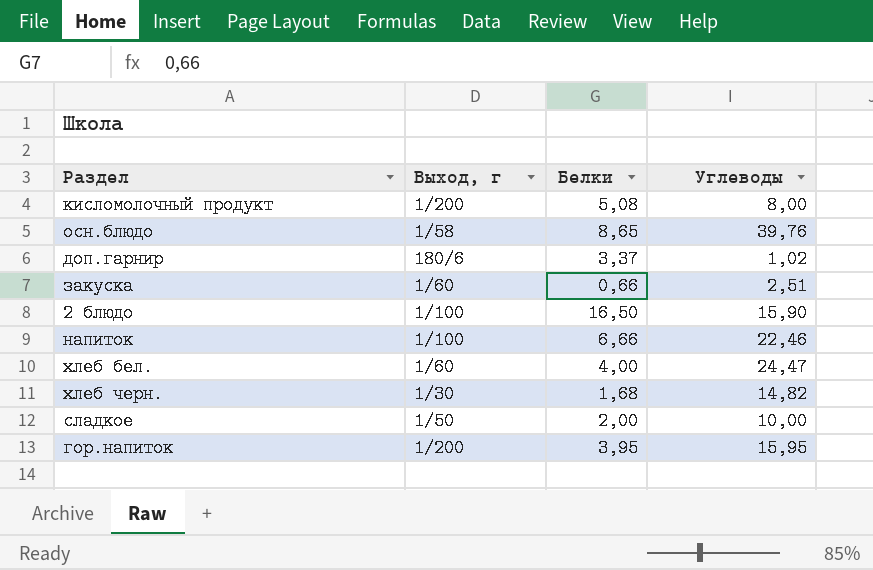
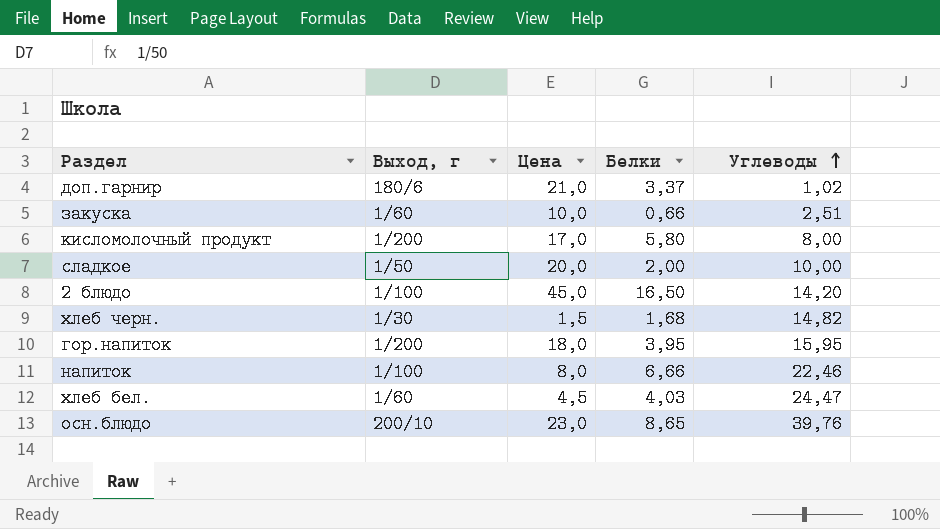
row order: none -> Углеводы ascending
column Цена | position: none -> 3
кисломолочный продукт | Белки: 5,08 -> 5,80
2 блюдо | Углеводы: 15,90 -> 14,20
хлеб бел. | Белки: 4,00 -> 4,03
осн.блюдо | Выход, г: 1/58 -> 200/10

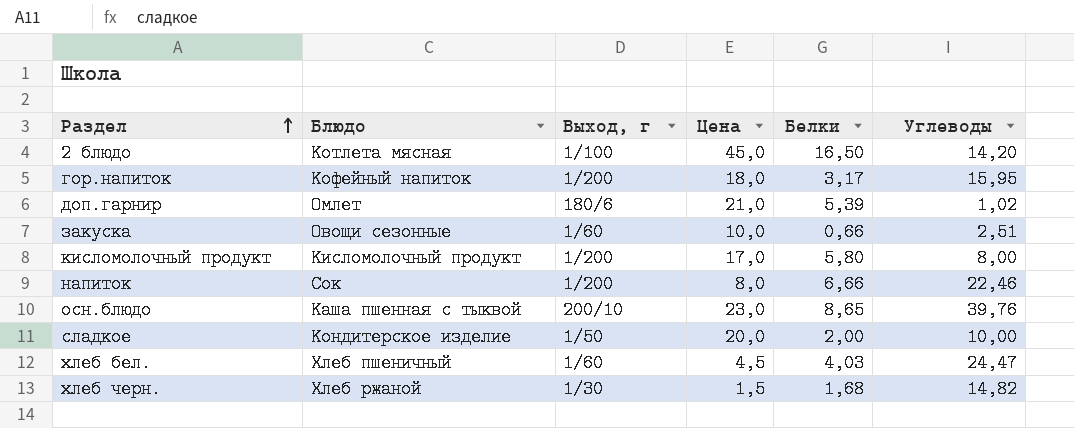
row order: Углеводы ascending -> Раздел ascending
column Блюдо | position: none -> 2
гор.напиток | Белки: 3,95 -> 3,17
доп.гарнир | Белки: 3,37 -> 5,39
напиток | Выход, г: 1/100 -> 1/200

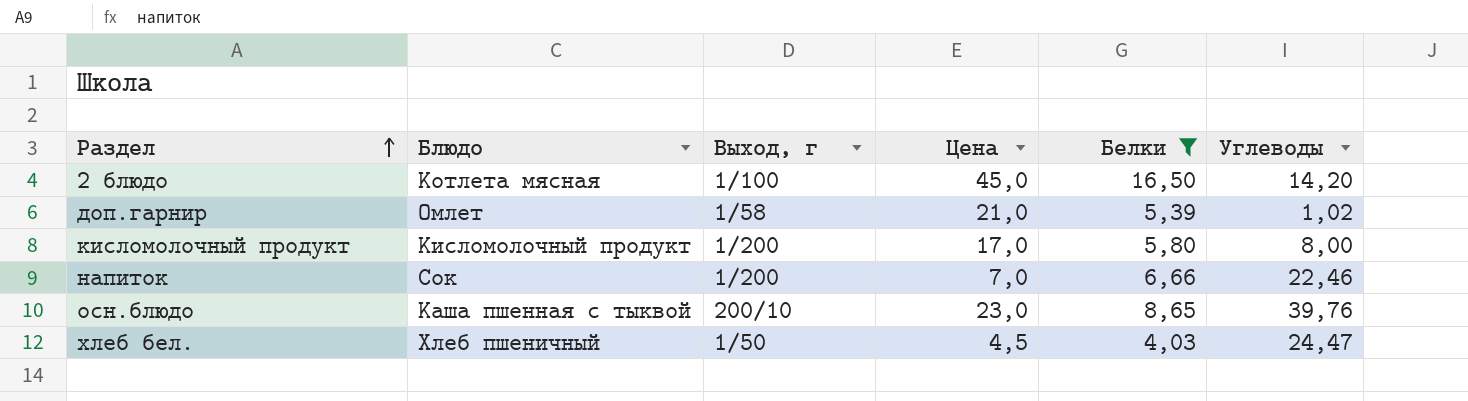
filter: none -> Белки >= 4,03
доп.гарнир | Выход, г: 180/6 -> 1/58
напиток | Цена: 8,0 -> 7,0
хлеб бел. | Выход, г: 1/60 -> 1/50

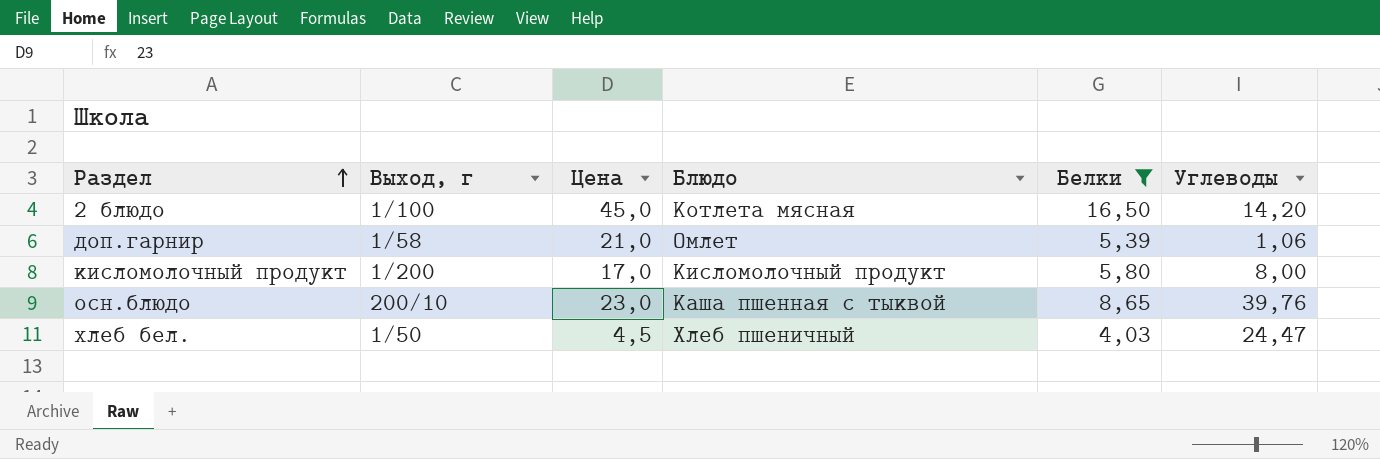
column Блюдо | position: 2 -> 4
row напиток: Сок | 1/200 | 7,0 | 6,66 | 22,46 -> none
доп.гарнир | Углеводы: 1,02 -> 1,06

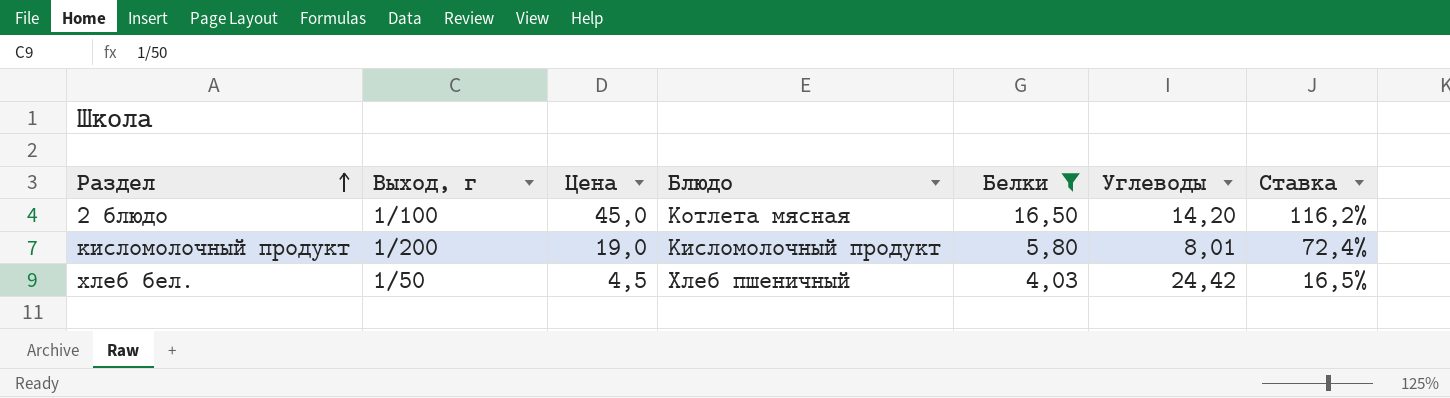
column Ставка | formula: none -> [Белки] / [Углеводы]
row доп.гарнир: 1/58 | 21,0 | Омлет | 5,39 | 1,06 -> none
row осн.блюдо: 200/10 | 23,0 | Каша пшенная с тыквой | 8,65 | 39,76 -> none
кисломолочный продукт | Цена: 17,0 -> 19,0
кисломолочный продукт | Углеводы: 8,00 -> 8,01
хлеб бел. | Углеводы: 24,47 -> 24,42

